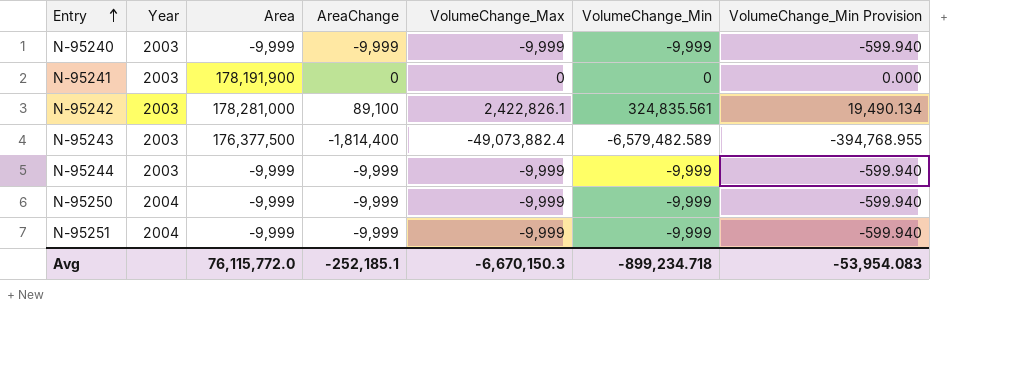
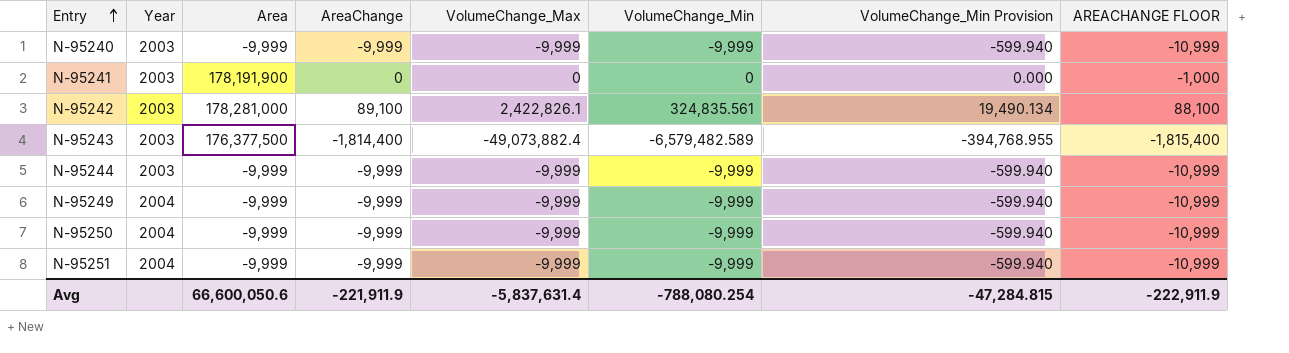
column AREACHANGE FLOOR | formula: none -> [AreaChange] - 1000
row N-95249: none -> 2004 | -9,999 | -9,999 | -9,999 | -9,999 | -599.940 | -10,999
Avg | Area: 76,115,772.0 -> 66,600,050.6
Avg | AreaChange: -252,185.1 -> -221,911.9
Avg | VolumeChange_Max: -6,670,150.3 -> -5,837,631.4
Avg | VolumeChange_Min: -899,234.718 -> -788,080.254
Avg | VolumeChange_Min Provision: -53,954.083 -> -47,284.815

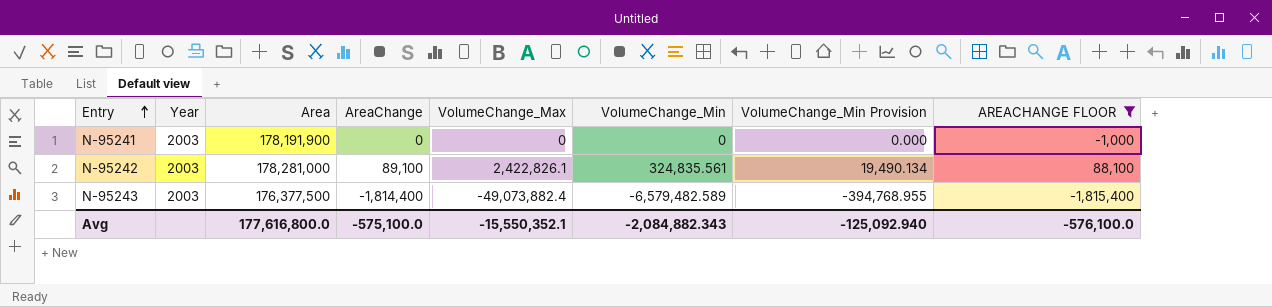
filter: none -> AREACHANGE FLOOR != -10,999
Avg | Area: 66,600,050.6 -> 177,616,800.0
Avg | AreaChange: -221,911.9 -> -575,100.0
Avg | VolumeChange_Max: -5,837,631.4 -> -15,550,352.1
Avg | VolumeChange_Min: -788,080.254 -> -2,084,882.343
Avg | VolumeChange_Min Provision: -47,284.815 -> -125,092.940
Avg | AREACHANGE FLOOR: -222,911.9 -> -576,100.0

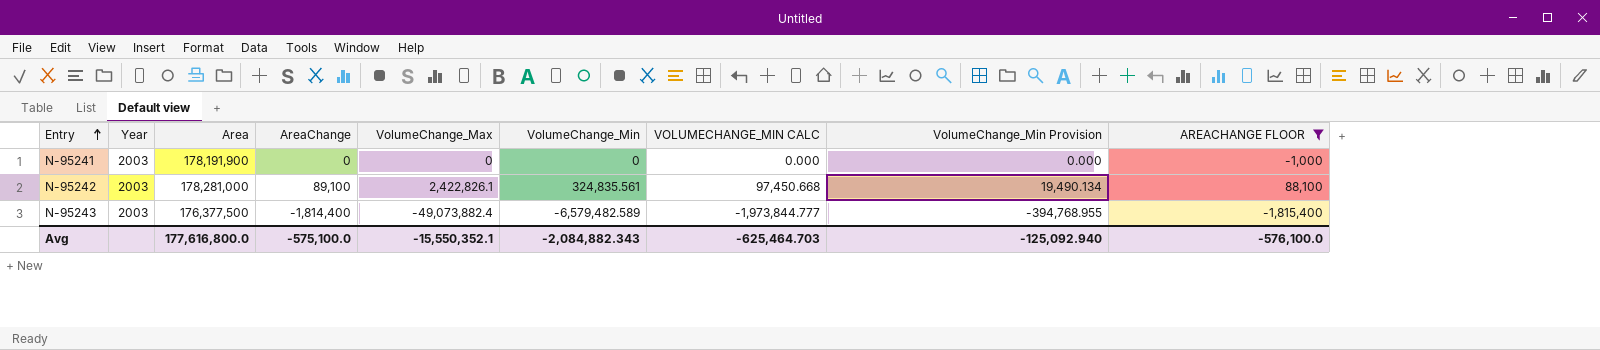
column VOLUMECHANGE_MIN CALC | formula: none -> [VolumeChange_Min] * 0.3

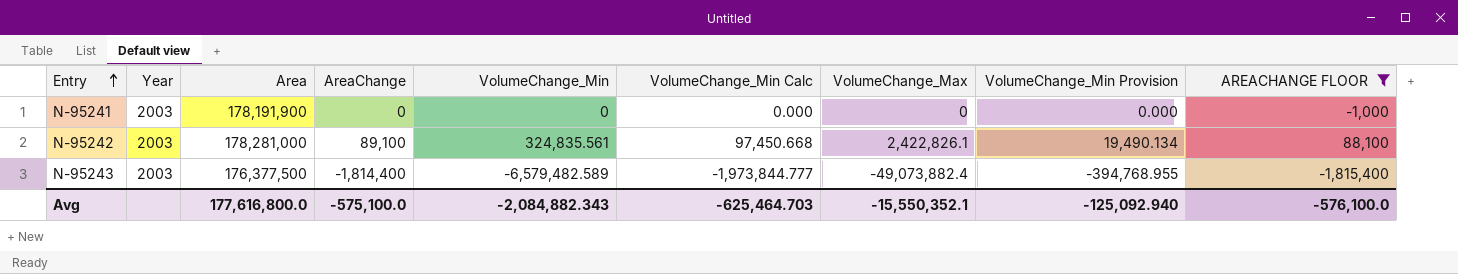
column name: VOLUMECHANGE_MIN CALC -> VolumeChange_Min Calc
column VolumeChange_Max | position: 5 -> 7

